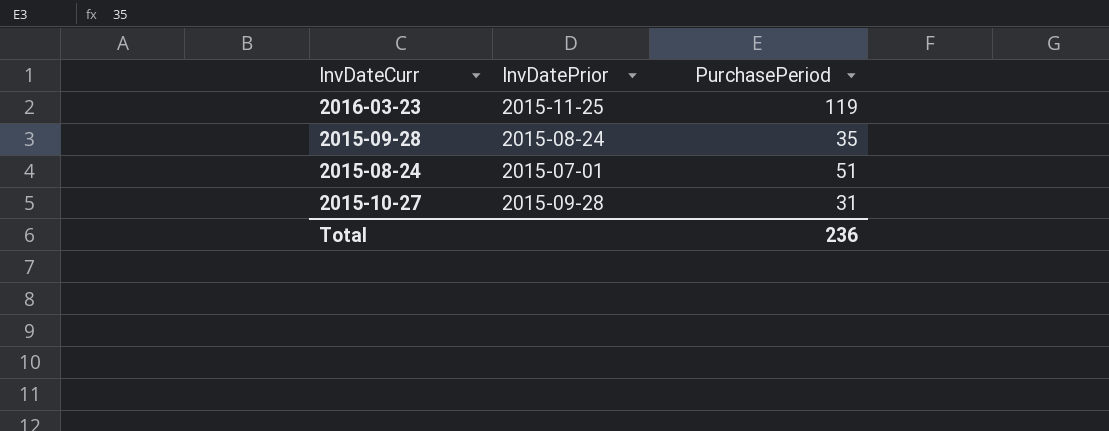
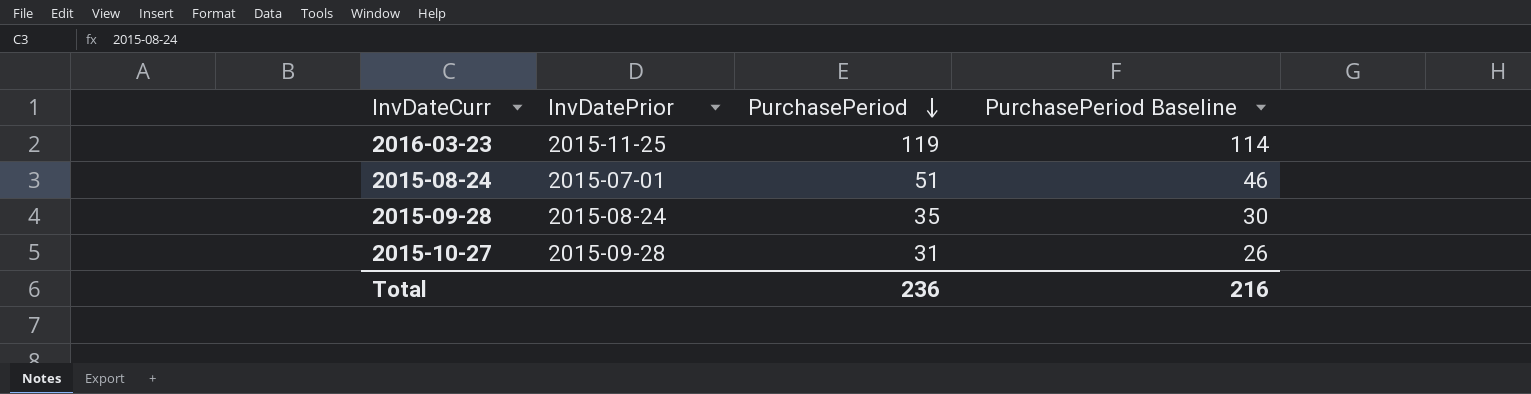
row order: none -> PurchasePeriod descending
column PurchasePeriod Baseline | formula: none -> [PurchasePeriod] - 5

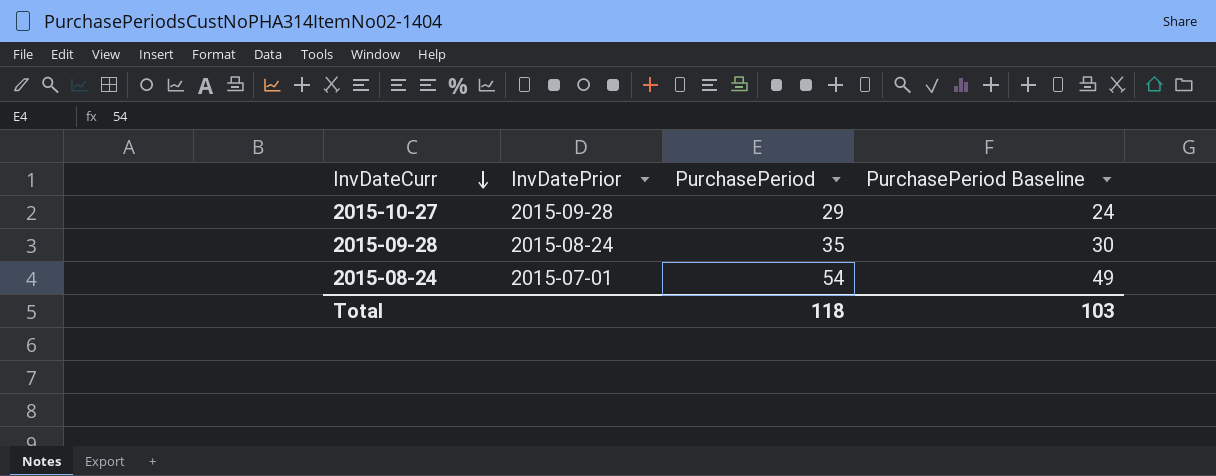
row order: PurchasePeriod descending -> InvDateCurr descending
row 2016-03-23: 2015-11-25 | 119 | 114 -> none
2015-10-27 | PurchasePeriod: 31 -> 29
2015-10-27 | PurchasePeriod Baseline: 26 -> 24
2015-08-24 | PurchasePeriod: 51 -> 54
2015-08-24 | PurchasePeriod Baseline: 46 -> 49
Total | PurchasePeriod: 236 -> 118
Total | PurchasePeriod Baseline: 216 -> 103

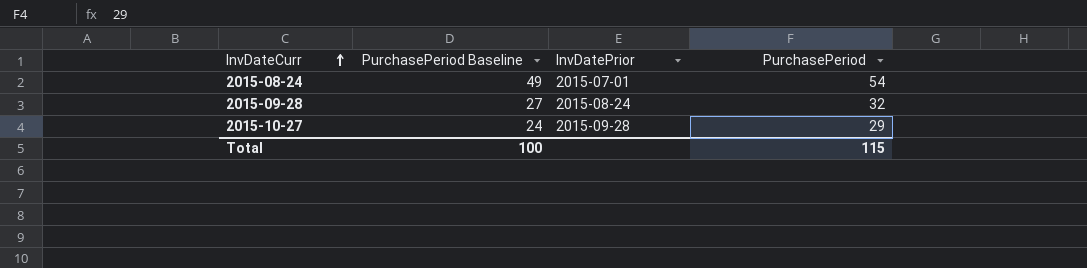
row order: InvDateCurr descending -> InvDateCurr ascending
column PurchasePeriod Baseline | position: 4 -> 2
2015-09-28 | PurchasePeriod Baseline: 30 -> 27
2015-09-28 | PurchasePeriod: 35 -> 32
Total | PurchasePeriod Baseline: 103 -> 100
Total | PurchasePeriod: 118 -> 115

